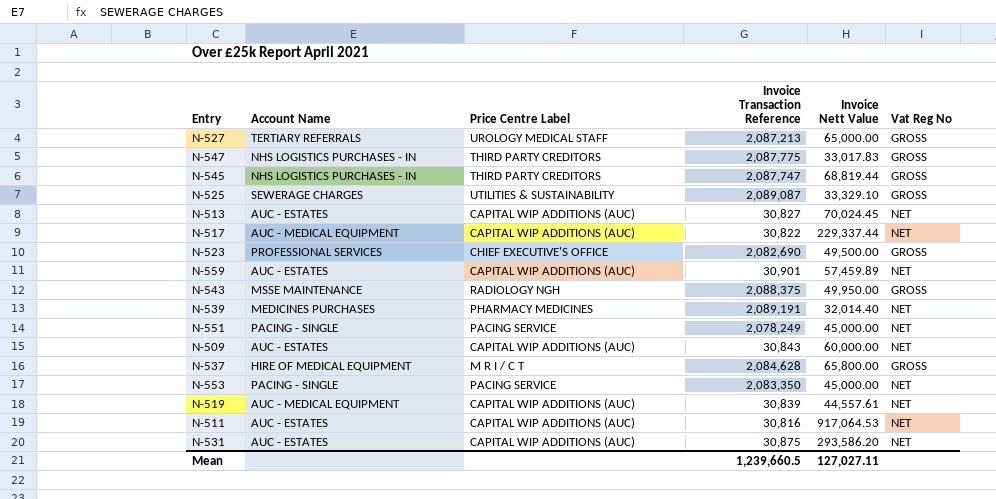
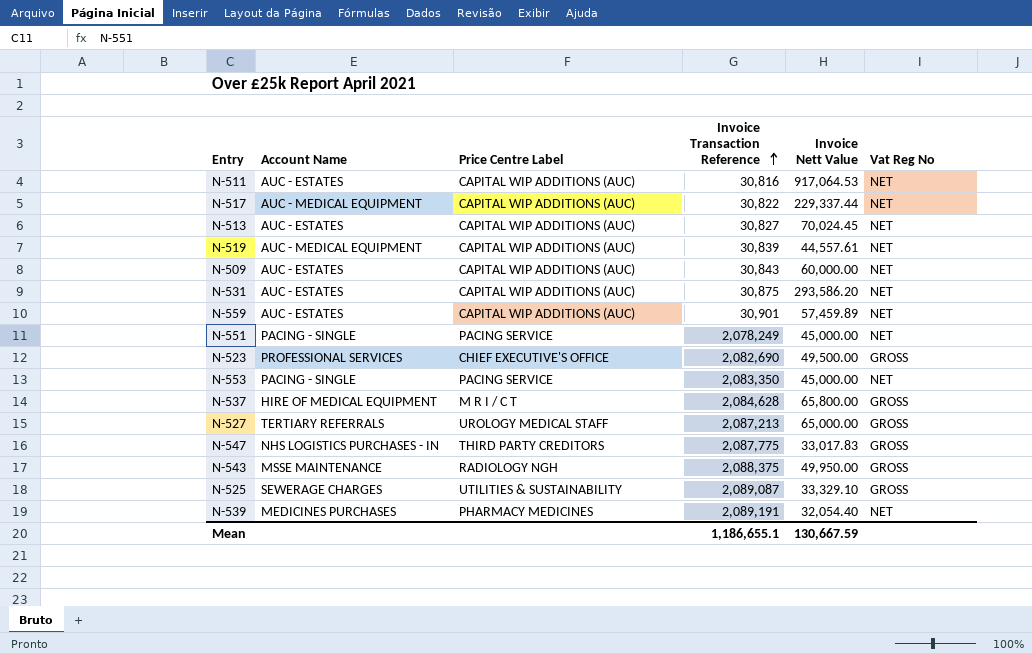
row order: none -> Invoice Transaction Reference ascending
row N-545: NHS LOGISTICS PURCHASES - IN | THIRD PARTY CREDITORS | 2,087,747 | 68,819.44 | GROSS -> none
N-539 | Invoice Nett Value: 32,014.40 -> 32,054.40
Mean | Invoice Transaction Reference: 1,239,660.5 -> 1,186,655.1
Mean | Invoice Nett Value: 127,027.11 -> 130,667.59

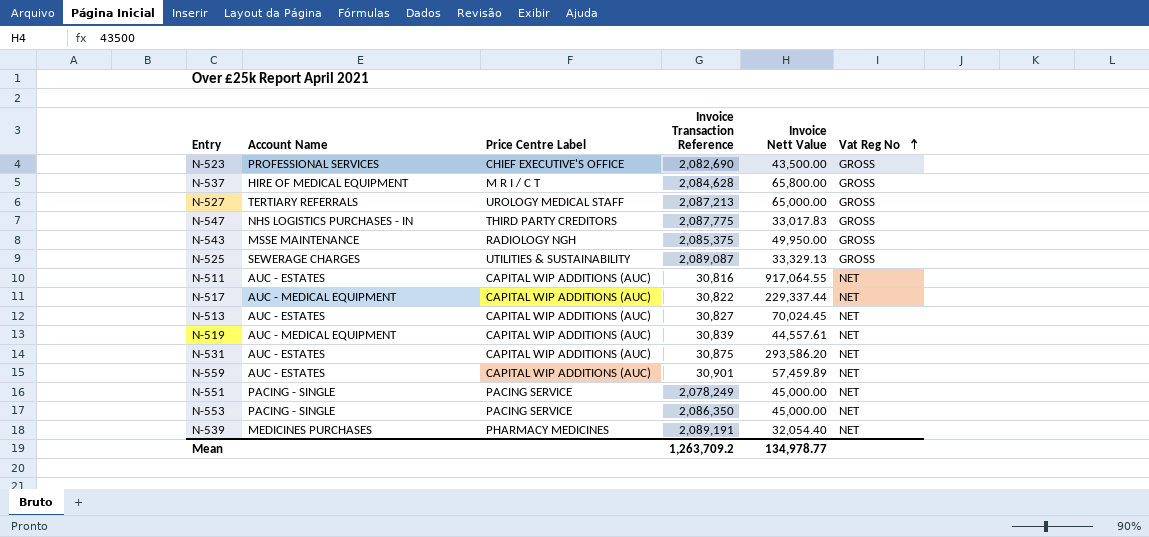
row order: Invoice Transaction Reference ascending -> Vat Reg No ascending
row N-509: AUC - ESTATES | CAPITAL WIP ADDITIONS (AUC) | 30,843 | 60,000.00 | NET -> none
N-523 | Invoice Nett Value: 49,500.00 -> 43,500.00
N-543 | Invoice Transaction Reference: 2,088,375 -> 2,085,375
N-525 | Invoice Nett Value: 33,329.10 -> 33,329.13
N-511 | Invoice Nett Value: 917,064.53 -> 917,064.55
N-553 | Invoice Transaction Reference: 2,083,350 -> 2,086,350
Mean | Invoice Transaction Reference: 1,186,655.1 -> 1,263,709.2
Mean | Invoice Nett Value: 130,667.59 -> 134,978.77

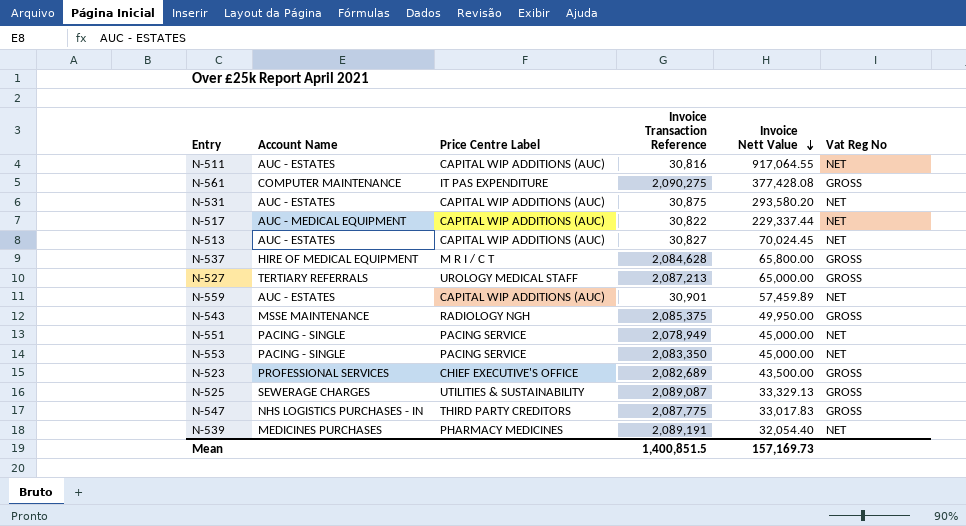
row order: Vat Reg No ascending -> Invoice Nett Value descending
row N-519: AUC - MEDICAL EQUIPMENT | CAPITAL WIP ADDITIONS (AUC) | 30,839 | 44,557.61 | NET -> none
row N-561: none -> COMPUTER MAINTENANCE | IT PAS EXPENDITURE | 2,090,275 | 377,428.08 | GROSS
N-531 | Invoice Nett Value: 293,586.20 -> 293,580.20
N-551 | Invoice Transaction Reference: 2,078,249 -> 2,078,949
N-553 | Invoice Transaction Reference: 2,086,350 -> 2,083,350
N-523 | Invoice Transaction Reference: 2,082,690 -> 2,082,689
Mean | Invoice Transaction Reference: 1,263,709.2 -> 1,400,851.5
Mean | Invoice Nett Value: 134,978.77 -> 157,169.73

